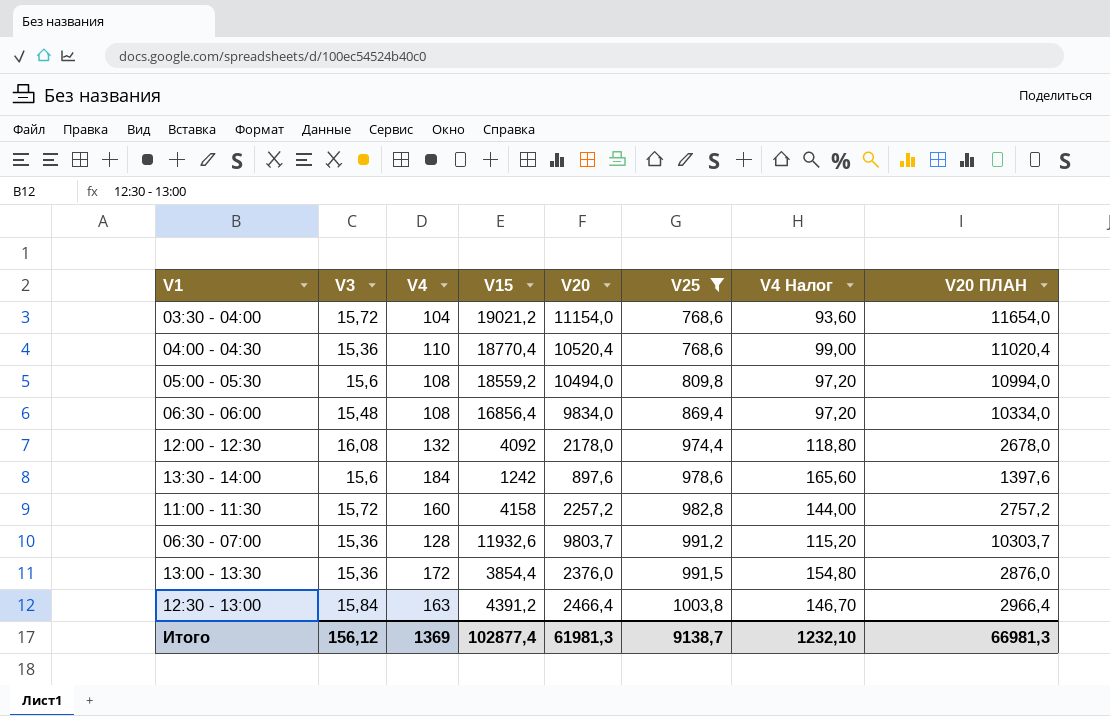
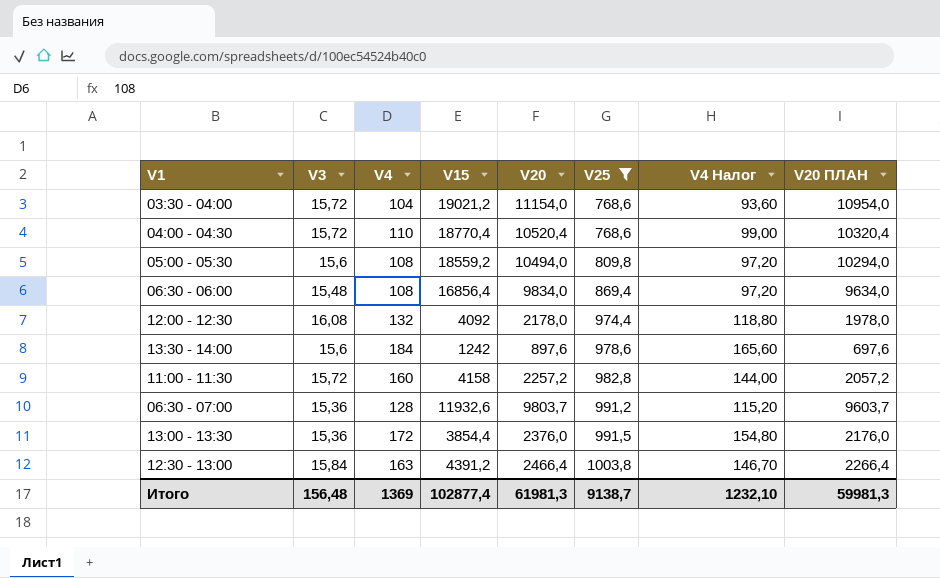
column V20 ПЛАН | formula: [V20] + 500 -> [V20] - 200
04:00 - 04:30 | V3: 15,36 -> 15,72
Итого | V3: 156,12 -> 156,48
Итого | V20 ПЛАН: 66981,3 -> 59981,3

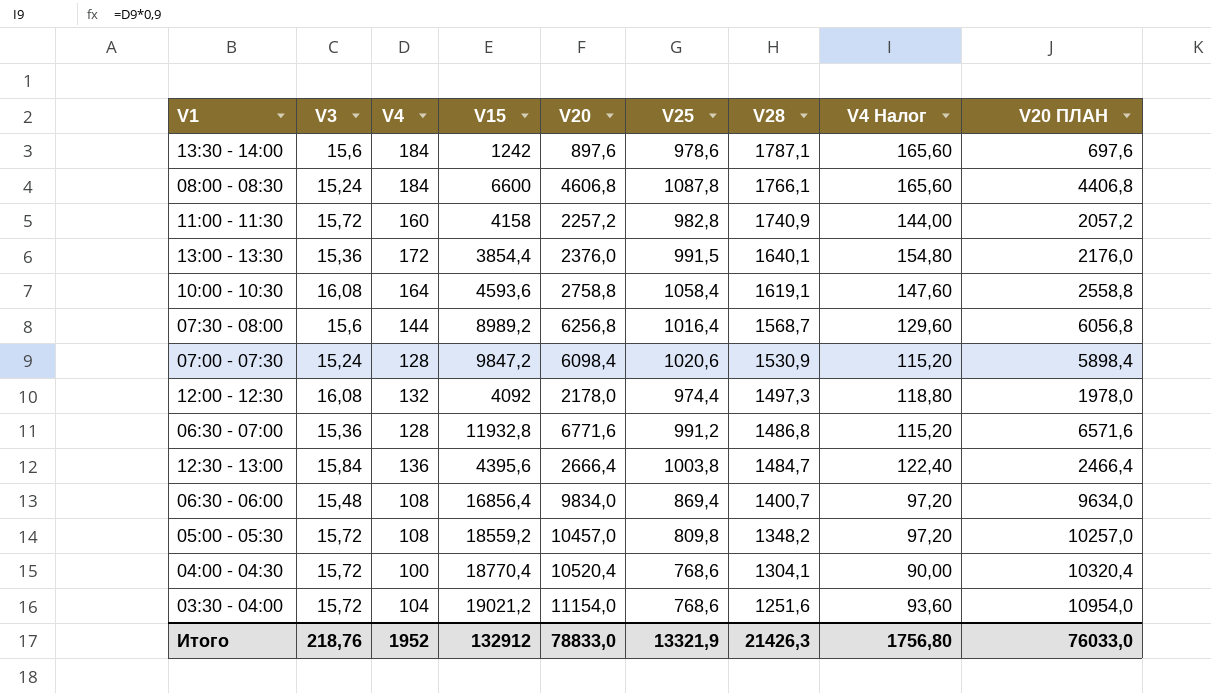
filter: V25 <= 1003,8 -> none
row order: V25 ascending -> V28 descending
column V28 | position: none -> 7
06:30 - 07:00 | V15: 11932,6 -> 11932,8
06:30 - 07:00 | V20: 9803,7 -> 6771,6
06:30 - 07:00 | V20 ПЛАН: 9603,7 -> 6571,6
12:30 - 13:00 | V4: 163 -> 136
12:30 - 13:00 | V15: 4391,2 -> 4395,6
12:30 - 13:00 | V20: 2466,4 -> 2666,4
12:30 - 13:00 | V4 Налог: 146,70 -> 122,40
12:30 - 13:00 | V20 ПЛАН: 2266,4 -> 2466,4
05:00 - 05:30 | V3: 15,6 -> 15,72
05:00 - 05:30 | V20: 10494,0 -> 10457,0
05:00 - 05:30 | V20 ПЛАН: 10294,0 -> 10257,0
04:00 - 04:30 | V4: 110 -> 100
04:00 - 04:30 | V4 Налог: 99,00 -> 90,00
Итого | V3: 156,48 -> 218,76
Итого | V4: 1369 -> 1952
Итого | V15: 102877,4 -> 132912
Итого | V20: 61981,3 -> 78833,0
Итого | V25: 9138,7 -> 13321,9
Итого | V4 Налог: 1232,10 -> 1756,80
Итого | V20 ПЛАН: 59981,3 -> 76033,0

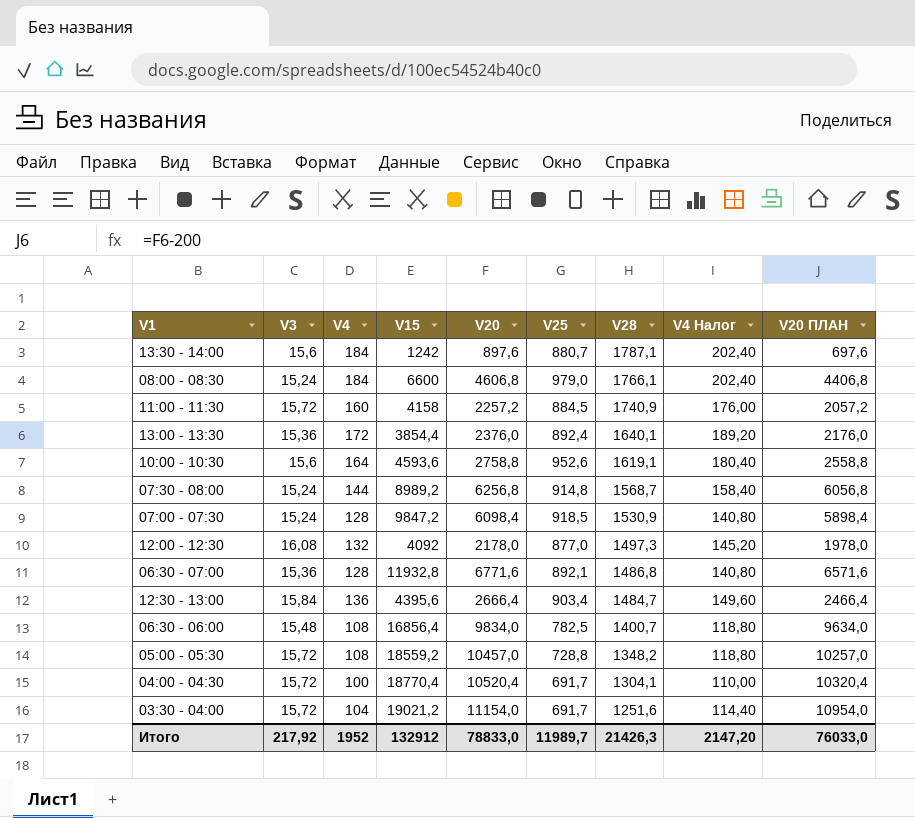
column V4 Налог | formula: [V4] * 0,9 -> [V4] * 1,1
13:30 - 14:00 | V25: 978,6 -> 880,7
08:00 - 08:30 | V25: 1087,8 -> 979,0
11:00 - 11:30 | V25: 982,8 -> 884,5
13:00 - 13:30 | V25: 991,5 -> 892,4
10:00 - 10:30 | V3: 16,08 -> 15,6
10:00 - 10:30 | V25: 1058,4 -> 952,6
07:30 - 08:00 | V3: 15,6 -> 15,24
07:30 - 08:00 | V25: 1016,4 -> 914,8
07:00 - 07:30 | V25: 1020,6 -> 918,5
12:00 - 12:30 | V25: 974,4 -> 877,0
06:30 - 07:00 | V25: 991,2 -> 892,1
12:30 - 13:00 | V25: 1003,8 -> 903,4
06:30 - 06:00 | V25: 869,4 -> 782,5
05:00 - 05:30 | V25: 809,8 -> 728,8
04:00 - 04:30 | V25: 768,6 -> 691,7
03:30 - 04:00 | V25: 768,6 -> 691,7
Итого | V3: 218,76 -> 217,92
Итого | V25: 13321,9 -> 11989,7
Итого | V4 Налог: 1756,80 -> 2147,20

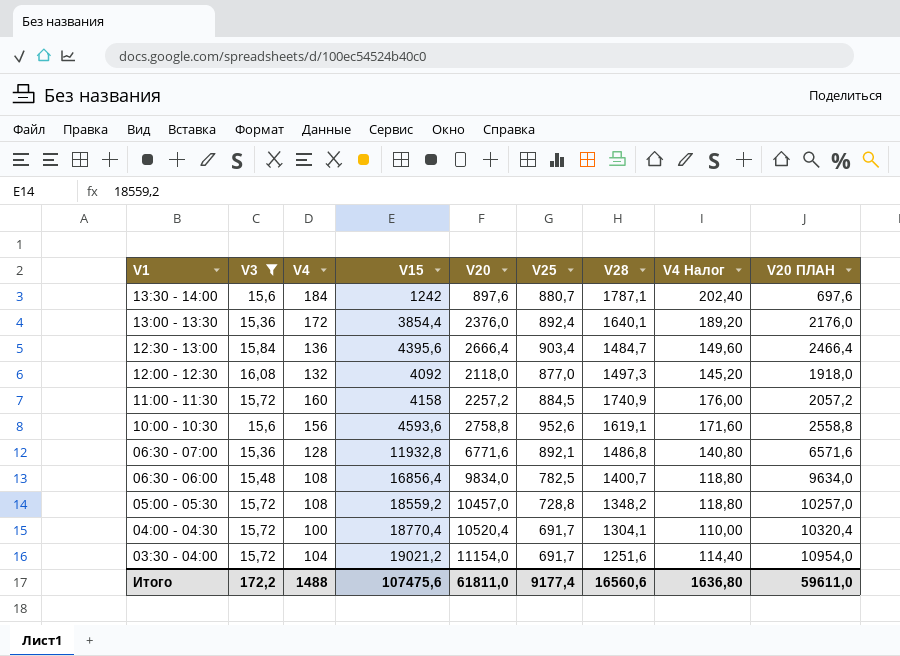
filter: none -> V3 != 15,24
row order: V28 descending -> V1 descending
12:00 - 12:30 | V20: 2178,0 -> 2118,0
12:00 - 12:30 | V20 ПЛАН: 1978,0 -> 1918,0
10:00 - 10:30 | V4: 164 -> 156
10:00 - 10:30 | V4 Налог: 180,40 -> 171,60
Итого | V3: 217,92 -> 172,2
Итого | V4: 1952 -> 1488
Итого | V15: 132912 -> 107475,6
Итого | V20: 78833,0 -> 61811,0
Итого | V25: 11989,7 -> 9177,4
Итого | V28: 21426,3 -> 16560,6
Итого | V4 Налог: 2147,20 -> 1636,80
Итого | V20 ПЛАН: 76033,0 -> 59611,0

